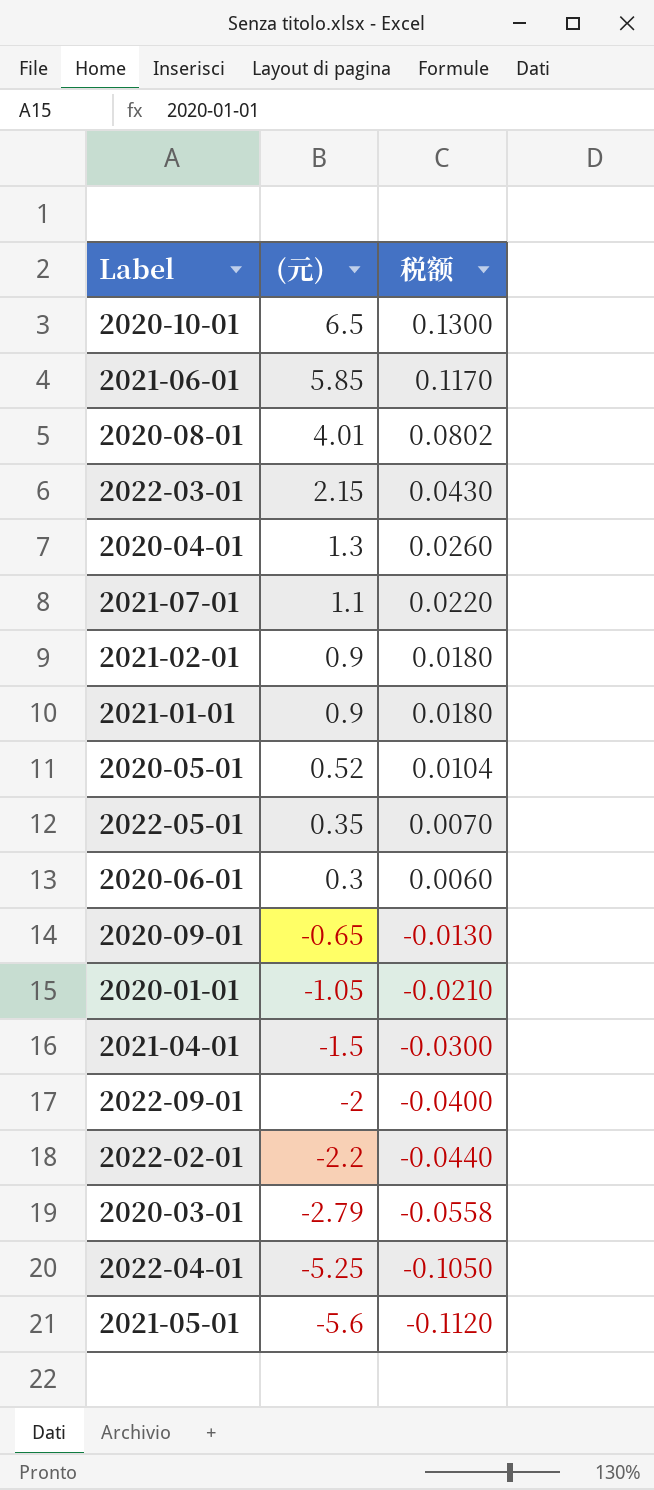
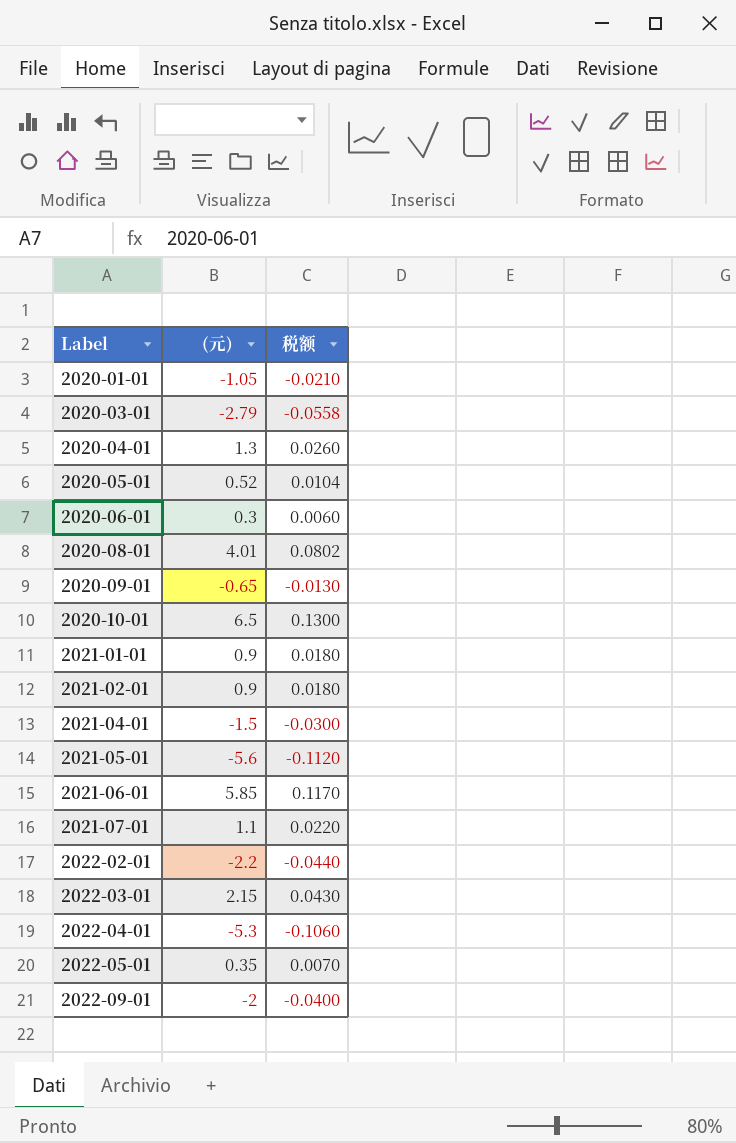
row order: (元) descending -> Label ascending
2022-04-01 | (元): -5.25 -> -5.3
2022-04-01 | 税额: -0.1050 -> -0.1060

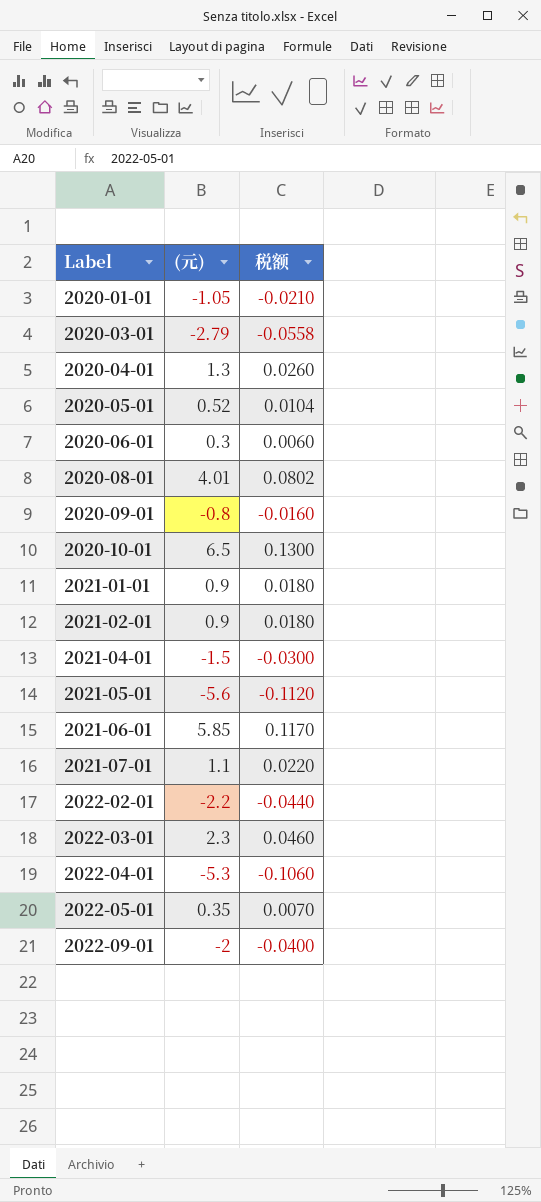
2020-09-01 | (元): -0.65 -> -0.8
2020-09-01 | 税额: -0.0130 -> -0.0160
2022-03-01 | (元): 2.15 -> 2.3
2022-03-01 | 税额: 0.0430 -> 0.0460

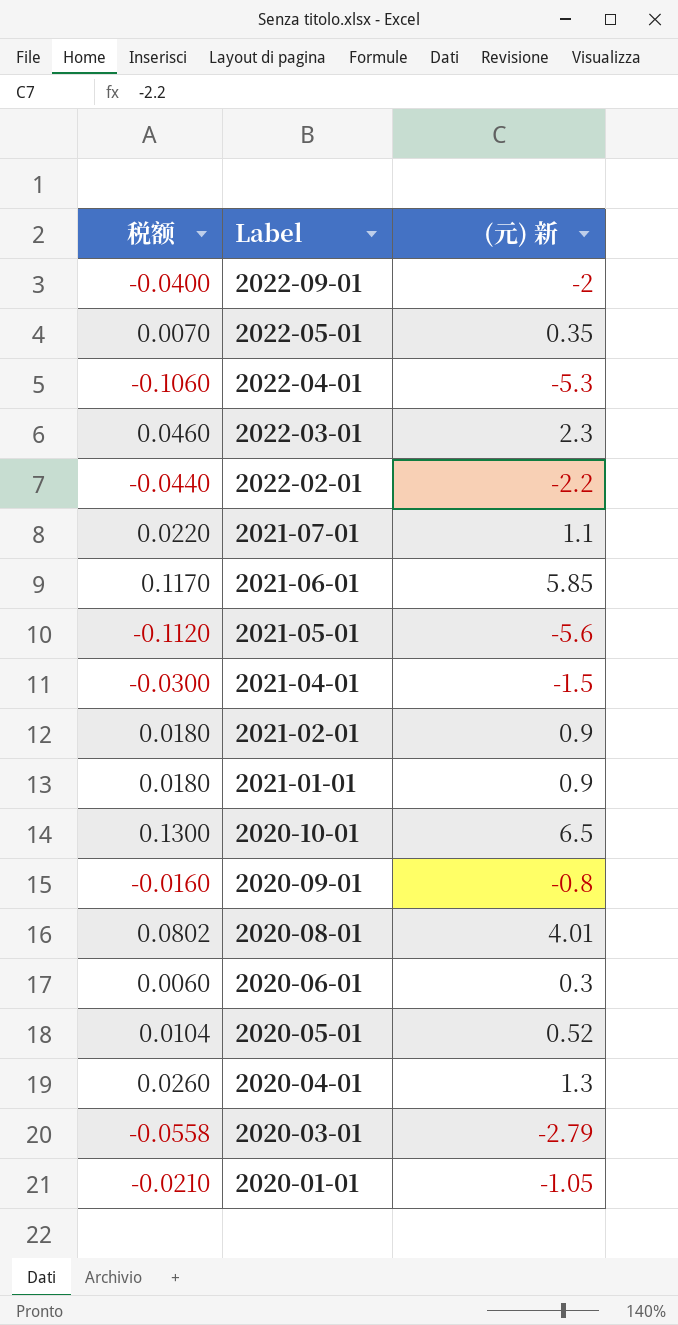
row order: Label ascending -> Label descending
column 税额 | position: 3 -> 1
column name: (元) -> (元) 新

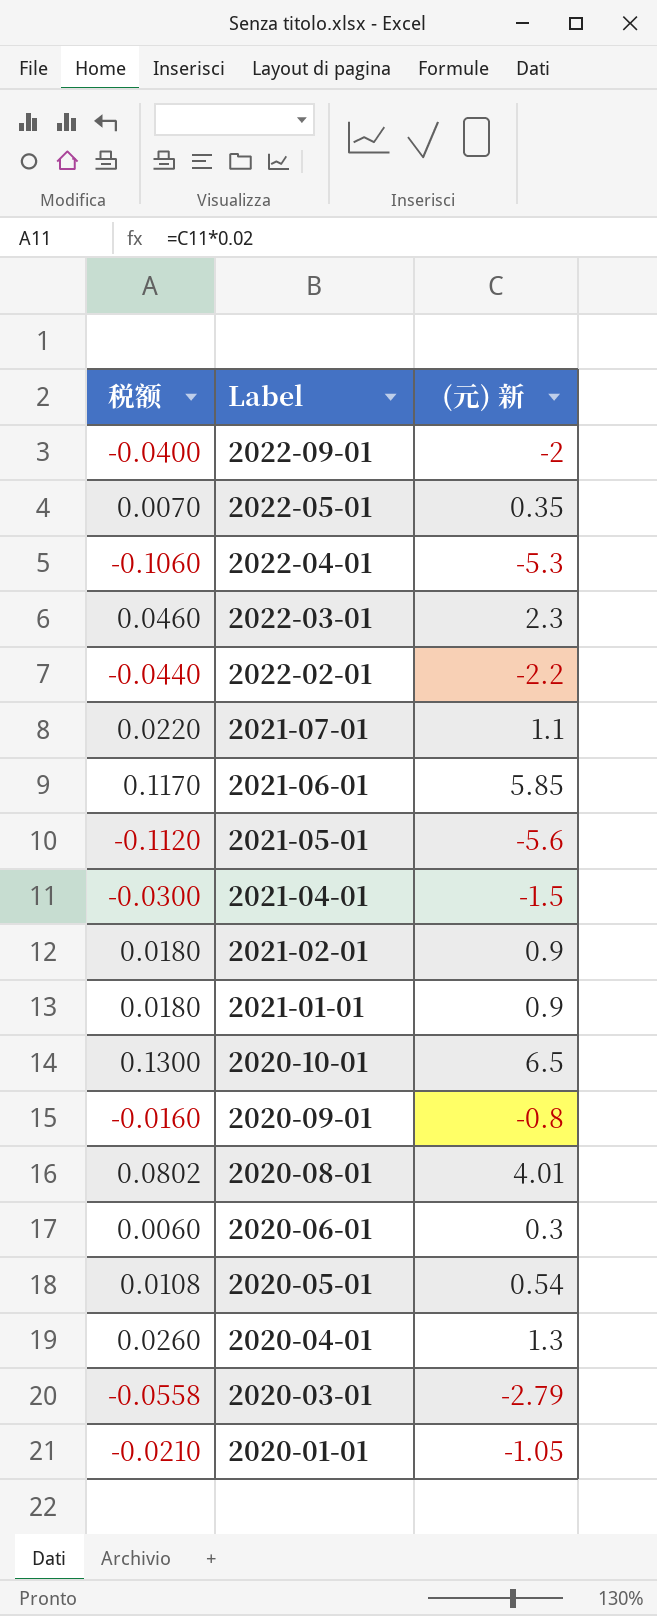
2020-05-01 | 税额: 0.0104 -> 0.0108
2020-05-01 | (元) 新: 0.52 -> 0.54

